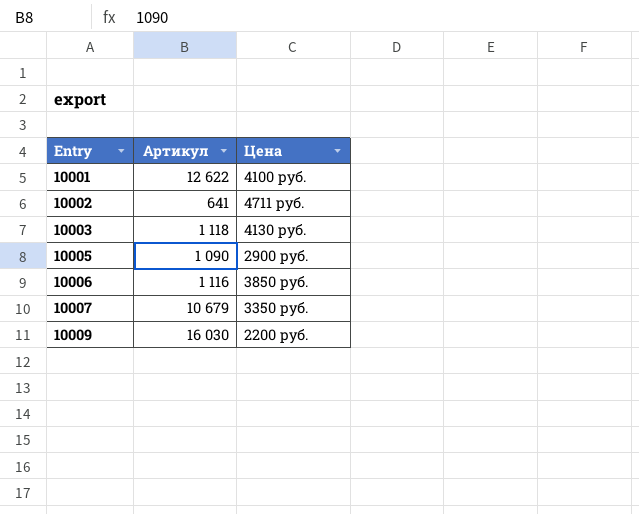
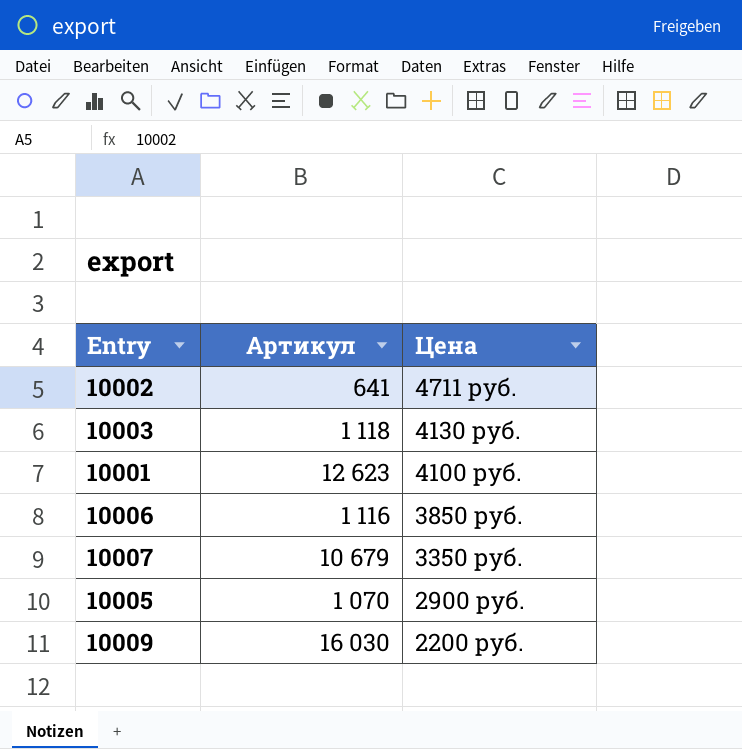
row order: Entry ascending -> Цена descending
10001 | Артикул: 12 622 -> 12 623
10005 | Артикул: 1 090 -> 1 070

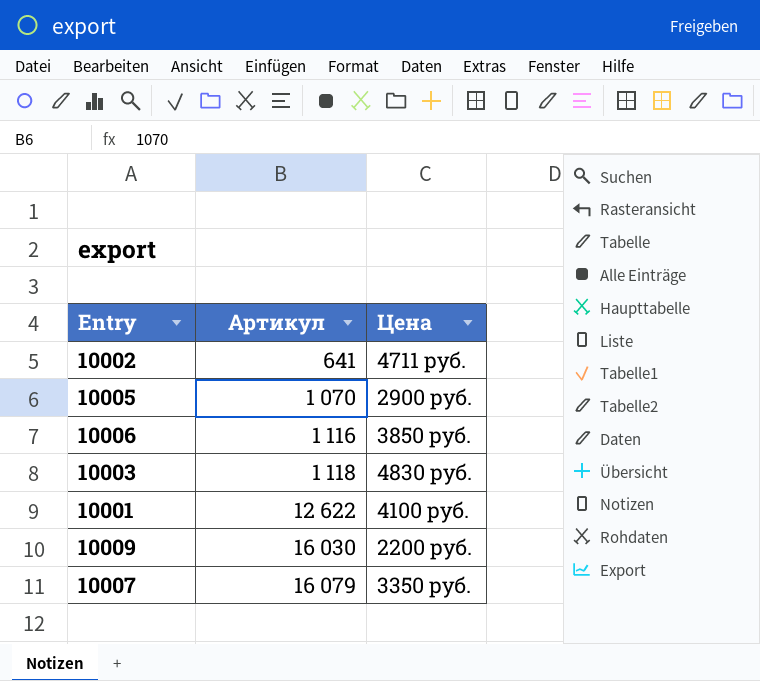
row order: Цена descending -> Артикул ascending
10003 | Цена: 4130 руб. -> 4830 руб.
10001 | Артикул: 12 623 -> 12 622
10007 | Артикул: 10 679 -> 16 079

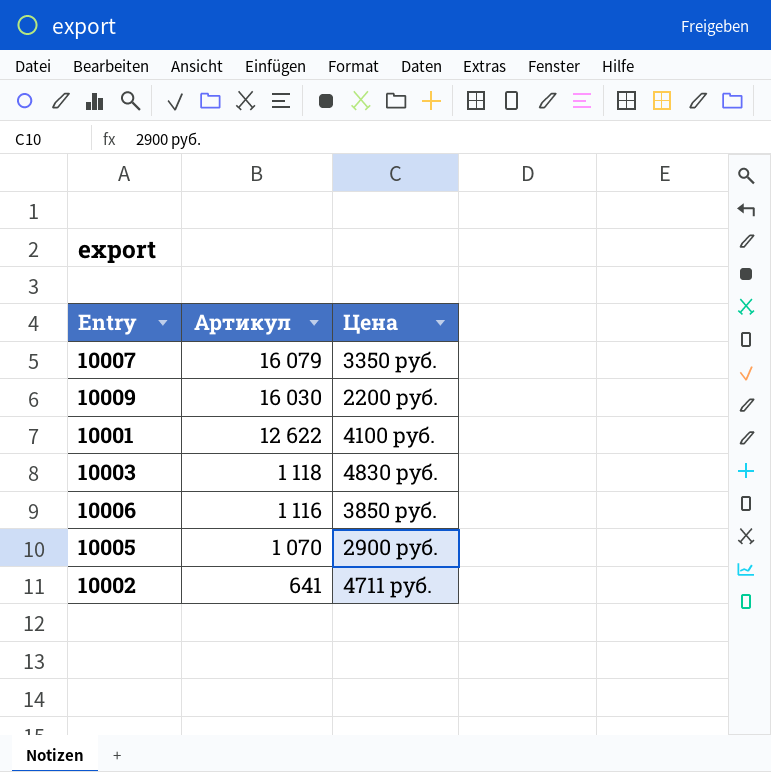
row order: Артикул ascending -> Артикул descending

